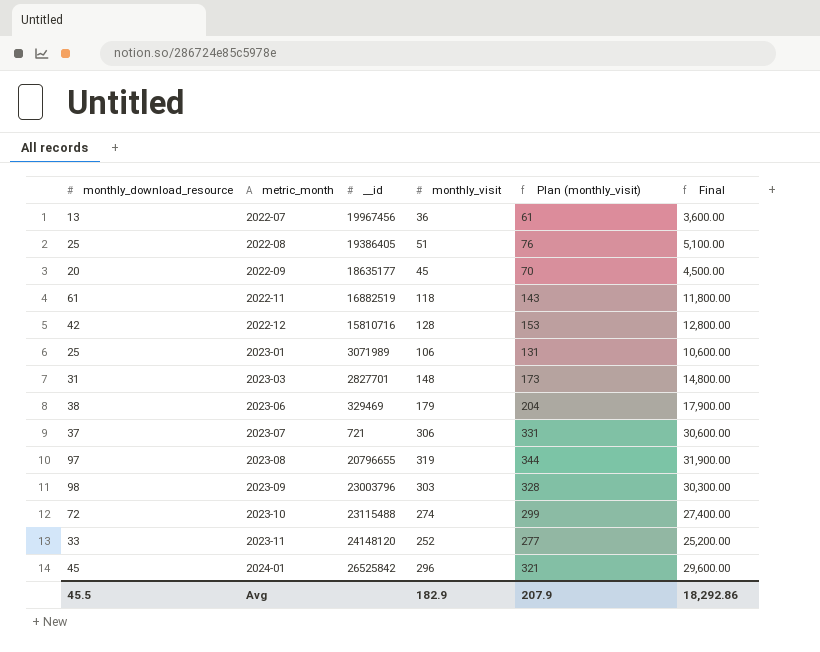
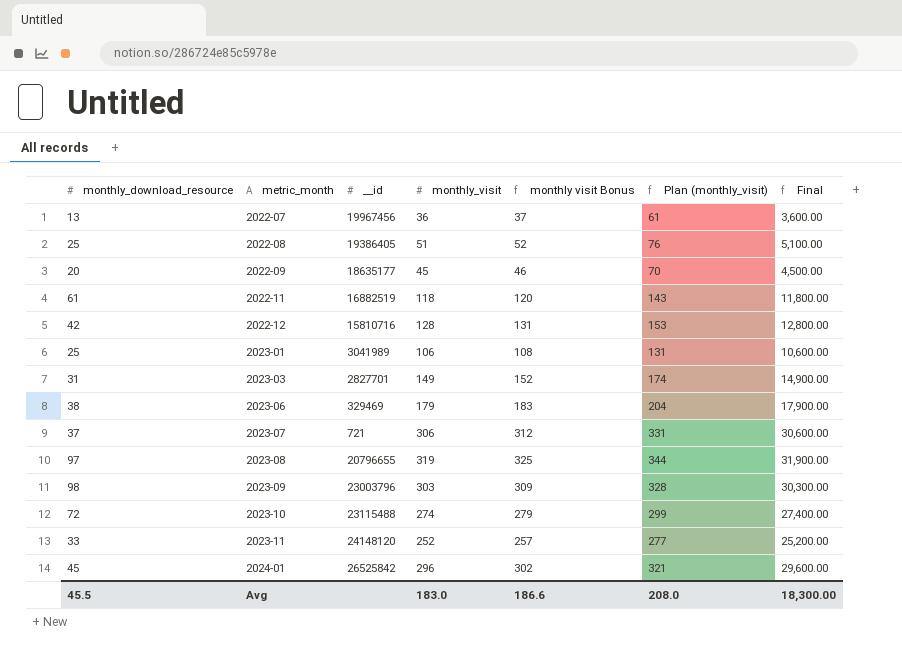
column monthly visit Bonus | formula: none -> [monthly_visit] * 1.02
2023-01 | __id: 3071989 -> 3041989
2023-03 | monthly_visit: 148 -> 149
2023-03 | Plan (monthly_visit): 173 -> 174
2023-03 | Final: 14,800.00 -> 14,900.00
Avg | monthly_visit: 182.9 -> 183.0
Avg | Plan (monthly_visit): 207.9 -> 208.0
Avg | Final: 18,292.86 -> 18,300.00

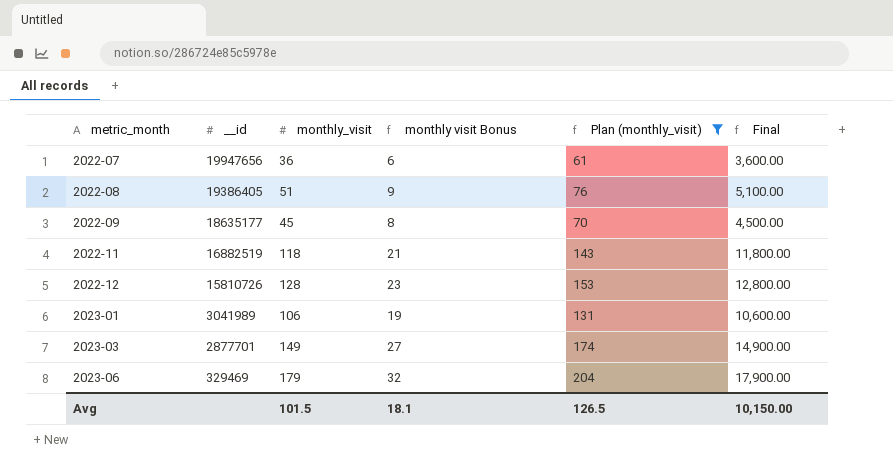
filter: none -> Plan (monthly_visit) <= 204
column monthly_download_resource | position: 1 -> none
column monthly visit Bonus | formula: [monthly_visit] * 1.02 -> [monthly_visit] * 0.18
2022-07 | __id: 19967456 -> 19947656
2022-12 | __id: 15810716 -> 15810726
2023-03 | __id: 2827701 -> 2877701
Avg | monthly_visit: 183.0 -> 101.5
Avg | monthly visit Bonus: 186.6 -> 18.1
Avg | Plan (monthly_visit): 208.0 -> 126.5
Avg | Final: 18,300.00 -> 10,150.00

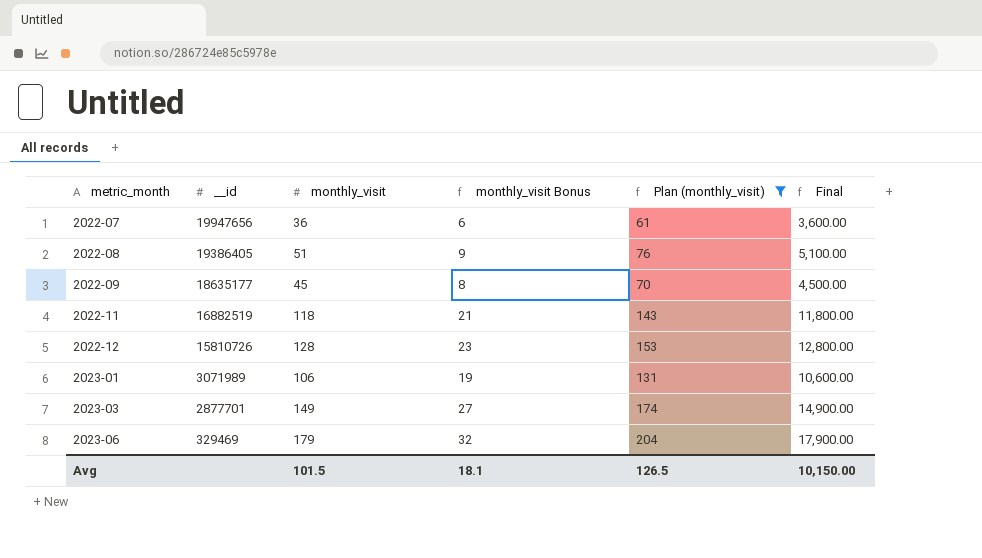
column name: monthly visit Bonus -> monthly_visit Bonus
2023-01 | __id: 3041989 -> 3071989

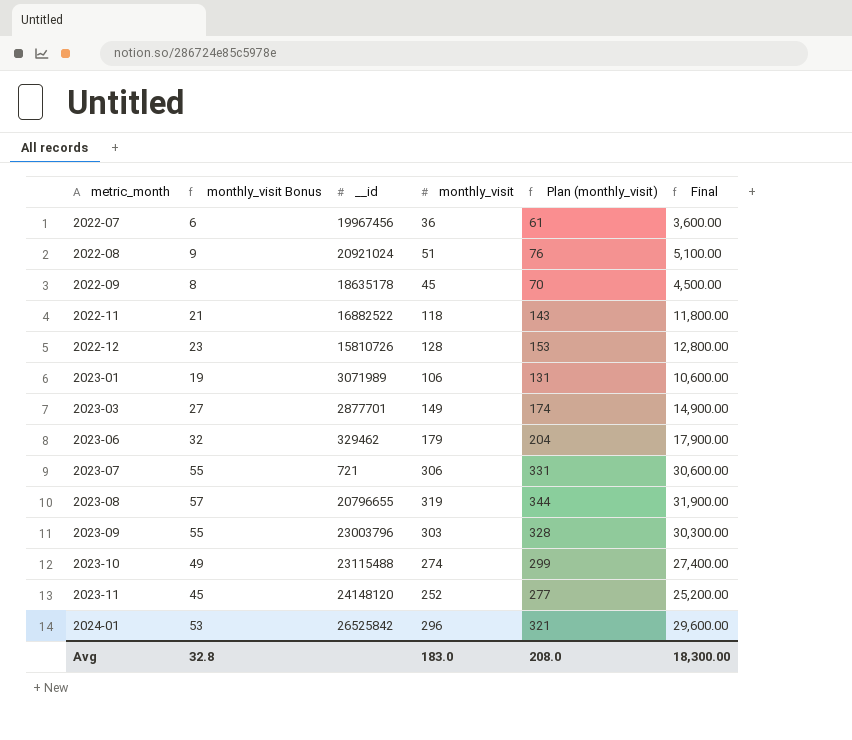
filter: Plan (monthly_visit) <= 204 -> none
column monthly_visit Bonus | position: 4 -> 2
2022-07 | __id: 19947656 -> 19967456
2022-08 | __id: 19386405 -> 20921024
2022-09 | __id: 18635177 -> 18635178
2022-11 | __id: 16882519 -> 16882522
2023-06 | __id: 329469 -> 329462
Avg | monthly_visit Bonus: 18.1 -> 32.8
Avg | monthly_visit: 101.5 -> 183.0
Avg | Plan (monthly_visit): 126.5 -> 208.0
Avg | Final: 10,150.00 -> 18,300.00

